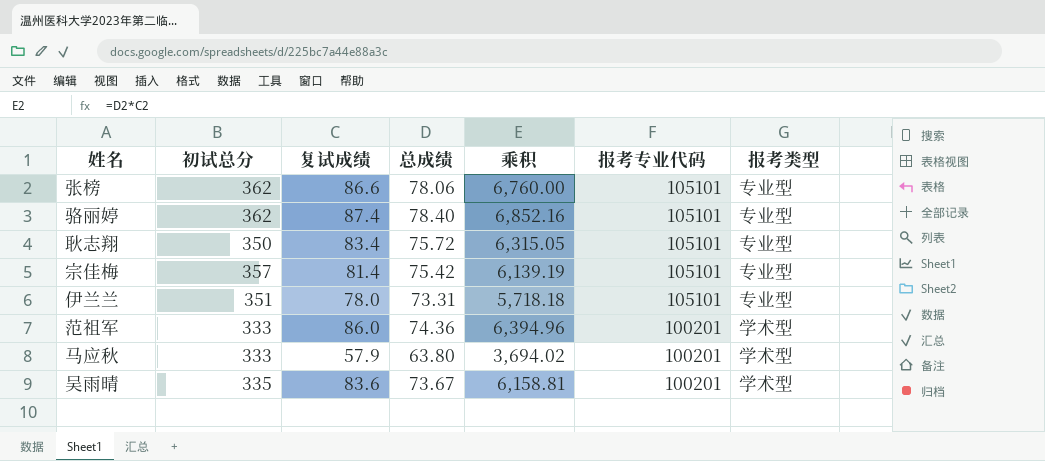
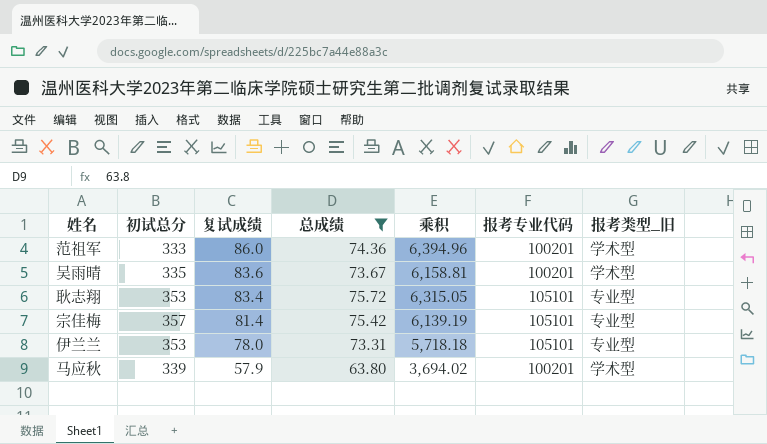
filter: none -> 总成绩 <= 75.72
row order: 报考专业代码 descending -> 复试成绩 descending
column name: 报考类型 -> 报考类型_旧
耿志翔 | 初试总分: 350 -> 353
伊兰兰 | 初试总分: 351 -> 353
马应秋 | 初试总分: 333 -> 339

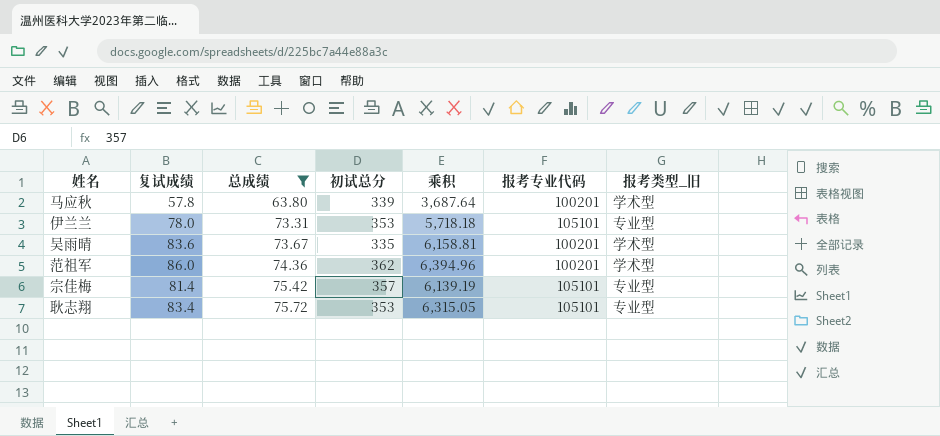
row order: 复试成绩 descending -> 总成绩 ascending
column 初试总分 | position: 2 -> 4
马应秋 | 复试成绩: 57.9 -> 57.8
马应秋 | 乘积: 3,694.02 -> 3,687.64
范祖军 | 初试总分: 333 -> 362

